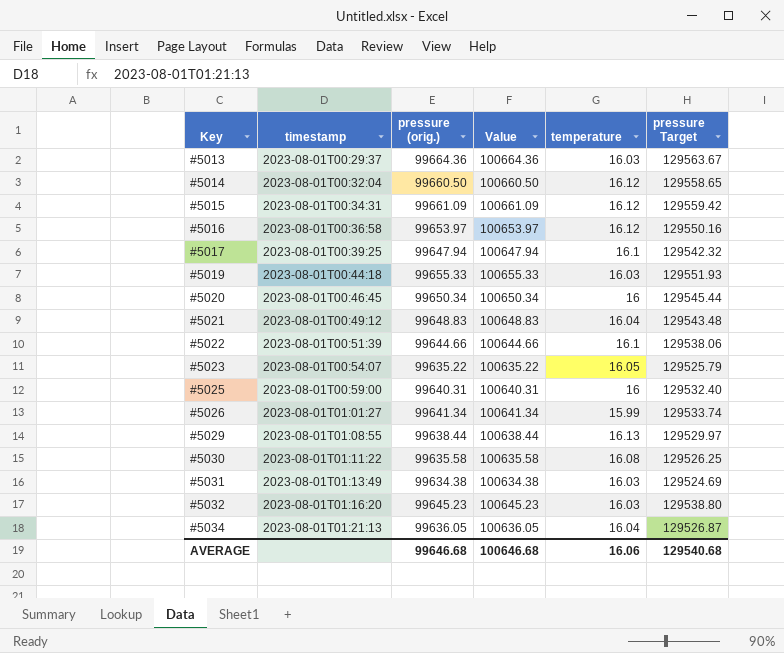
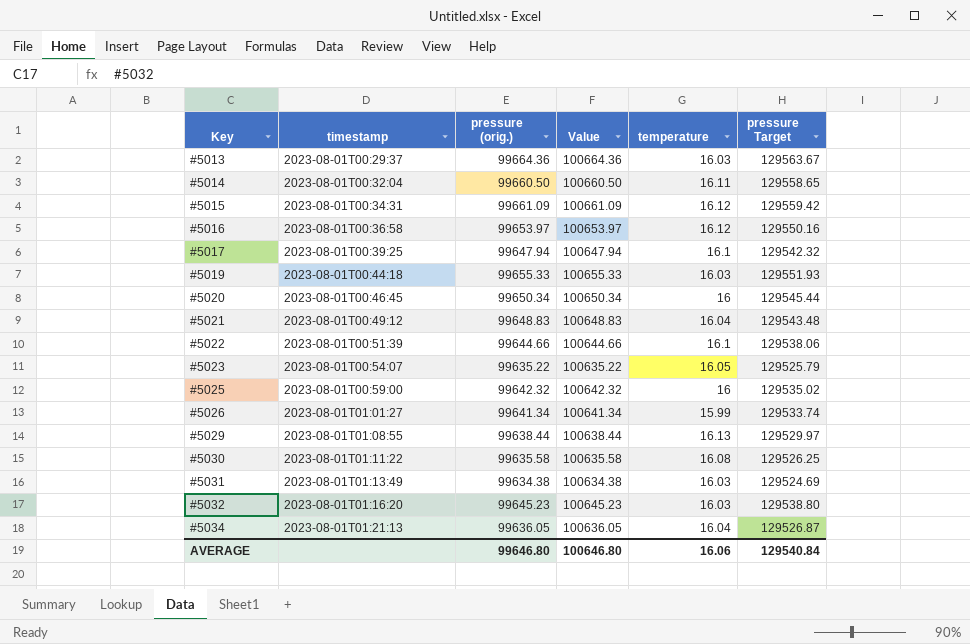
#5014 | temperature: 16.12 -> 16.11
#5025 | pressure (orig.): 99640.31 -> 99642.32
#5025 | Value: 100640.31 -> 100642.32
#5025 | pressure Target: 129532.40 -> 129535.02
AVERAGE | pressure (orig.): 99646.68 -> 99646.80
AVERAGE | Value: 100646.68 -> 100646.80
AVERAGE | pressure Target: 129540.68 -> 129540.84

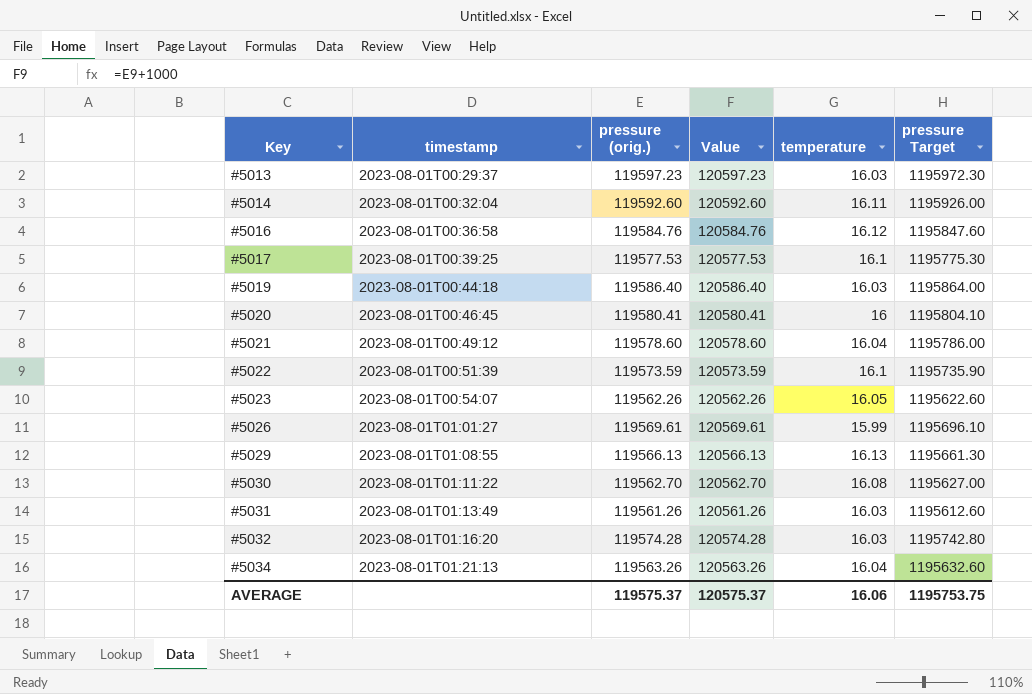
column pressure Target | formula: [pressure (orig.)] * 1.3 -> [pressure (orig.)] * 10
row #5015: 2023-08-01T00:34:31 | 99661.09 | 100661.09 | 16.12 | 129559.42 -> none
row #5025: 2023-08-01T00:59:00 | 99642.32 | 100642.32 | 16 | 129535.02 -> none
#5013 | pressure (orig.): 99664.36 -> 119597.23
#5013 | Value: 100664.36 -> 120597.23
#5014 | pressure (orig.): 99660.50 -> 119592.60
#5014 | Value: 100660.50 -> 120592.60
#5016 | pressure (orig.): 99653.97 -> 119584.76
#5016 | Value: 100653.97 -> 120584.76
#5017 | pressure (orig.): 99647.94 -> 119577.53
#5017 | Value: 100647.94 -> 120577.53
#5019 | pressure (orig.): 99655.33 -> 119586.40
#5019 | Value: 100655.33 -> 120586.40
#5020 | pressure (orig.): 99650.34 -> 119580.41
#5020 | Value: 100650.34 -> 120580.41
#5021 | pressure (orig.): 99648.83 -> 119578.60
#5021 | Value: 100648.83 -> 120578.60
#5022 | pressure (orig.): 99644.66 -> 119573.59
#5022 | Value: 100644.66 -> 120573.59
#5023 | pressure (orig.): 99635.22 -> 119562.26
#5023 | Value: 100635.22 -> 120562.26
#5026 | pressure (orig.): 99641.34 -> 119569.61
#5026 | Value: 100641.34 -> 120569.61
#5029 | pressure (orig.): 99638.44 -> 119566.13
#5029 | Value: 100638.44 -> 120566.13
#5030 | pressure (orig.): 99635.58 -> 119562.70
#5030 | Value: 100635.58 -> 120562.70
#5031 | pressure (orig.): 99634.38 -> 119561.26
#5031 | Value: 100634.38 -> 120561.26
#5032 | pressure (orig.): 99645.23 -> 119574.28
#5032 | Value: 100645.23 -> 120574.28
#5034 | pressure (orig.): 99636.05 -> 119563.26
#5034 | Value: 100636.05 -> 120563.26
AVERAGE | pressure (orig.): 99646.80 -> 119575.37
AVERAGE | Value: 100646.80 -> 120575.37
AVERAGE | pressure Target: 129540.84 -> 1195753.75

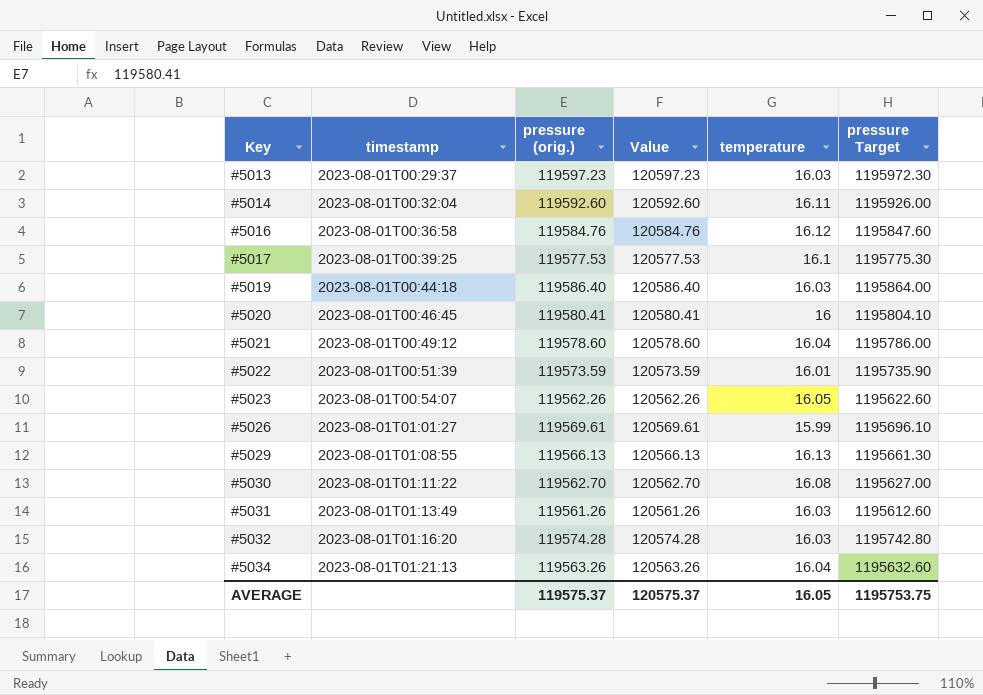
#5022 | temperature: 16.1 -> 16.01
AVERAGE | temperature: 16.06 -> 16.05

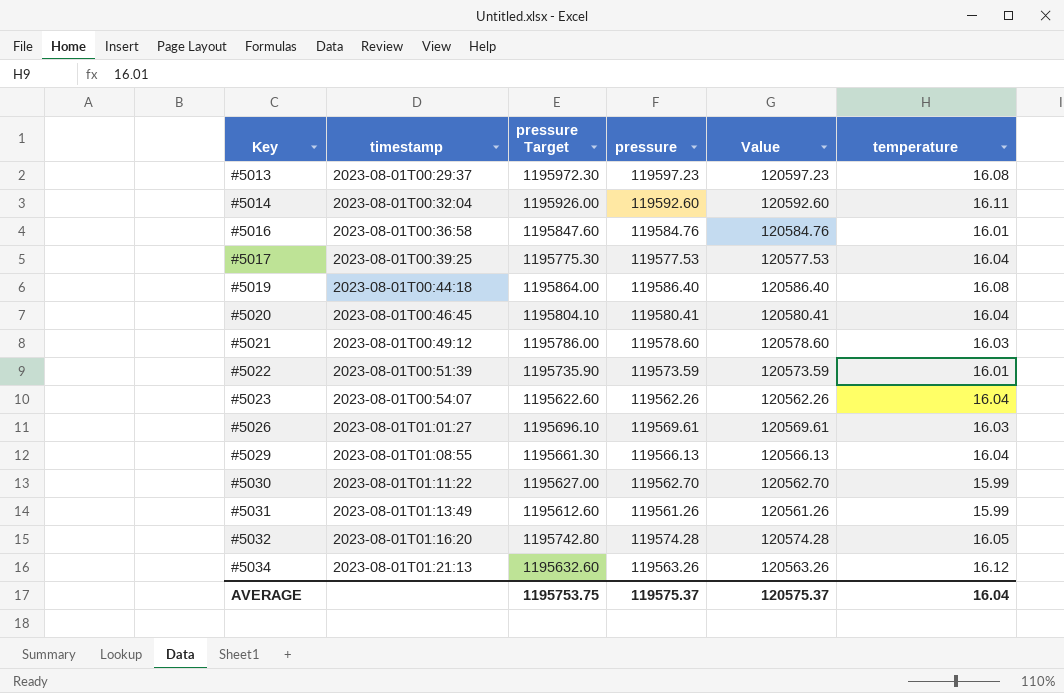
column pressure Target | position: 6 -> 3
column name: pressure (orig.) -> pressure
#5013 | temperature: 16.03 -> 16.08
#5016 | temperature: 16.12 -> 16.01
#5017 | temperature: 16.1 -> 16.04
#5019 | temperature: 16.03 -> 16.08
#5020 | temperature: 16 -> 16.04
#5021 | temperature: 16.04 -> 16.03
#5023 | temperature: 16.05 -> 16.04
#5026 | temperature: 15.99 -> 16.03
#5029 | temperature: 16.13 -> 16.04
#5030 | temperature: 16.08 -> 15.99
#5031 | temperature: 16.03 -> 15.99
#5032 | temperature: 16.03 -> 16.05
#5034 | temperature: 16.04 -> 16.12
AVERAGE | temperature: 16.05 -> 16.04

